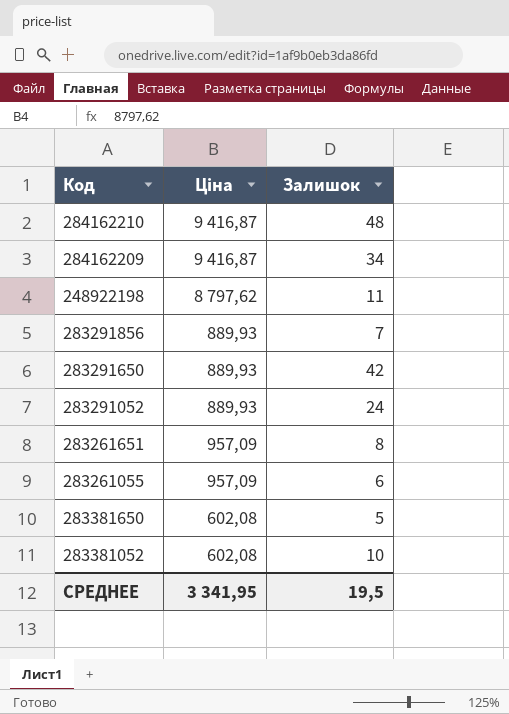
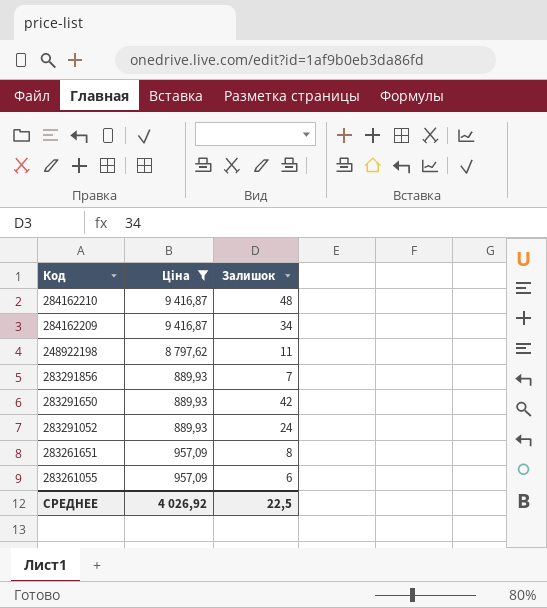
filter: none -> Ціна != 602,08
СРЕДНЕЕ | Ціна: 3 341,95 -> 4 026,92
СРЕДНЕЕ | Залишок: 19,5 -> 22,5

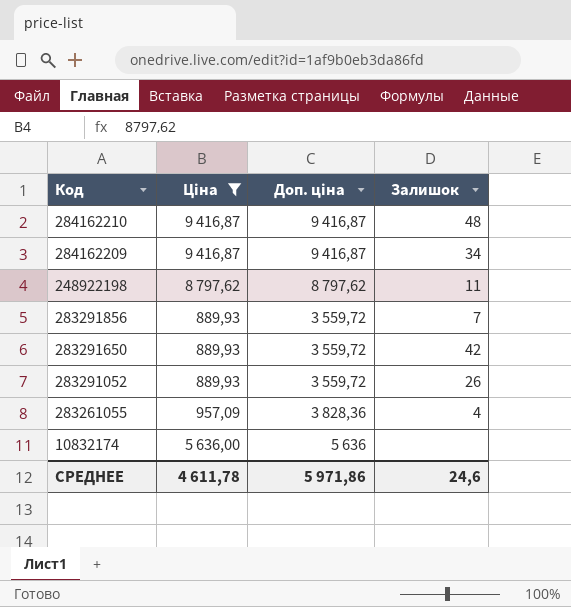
column Доп. ціна | position: none -> 3
row 283261651: 957,09 | 8 -> none
283291052 | Залишок: 24 -> 26
283261055 | Залишок: 6 -> 4
row 10832174: none -> 5 636,00 | 5 636 | none
СРЕДНЕЕ | Ціна: 4 026,92 -> 4 611,78
СРЕДНЕЕ | Залишок: 22,5 -> 24,6

